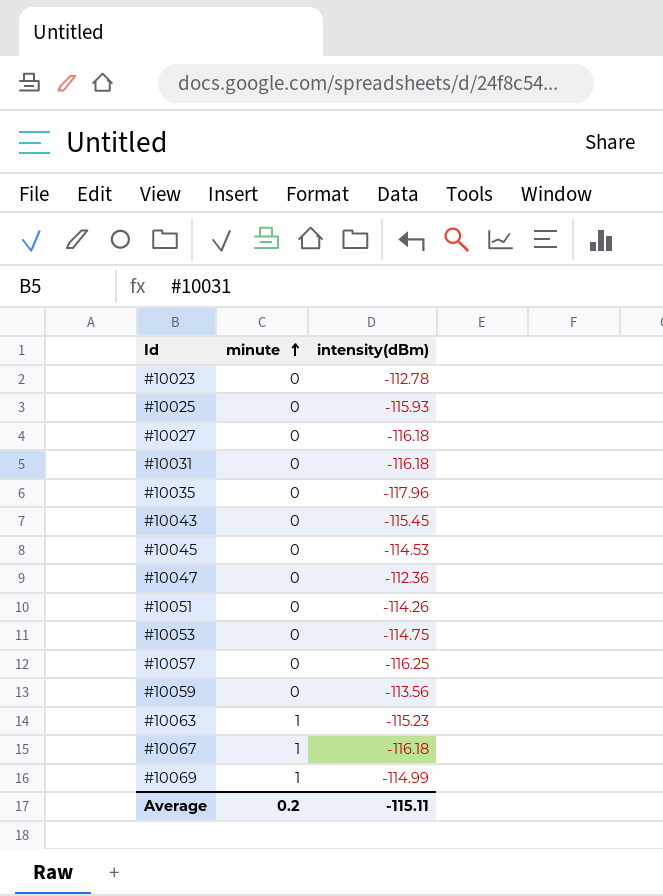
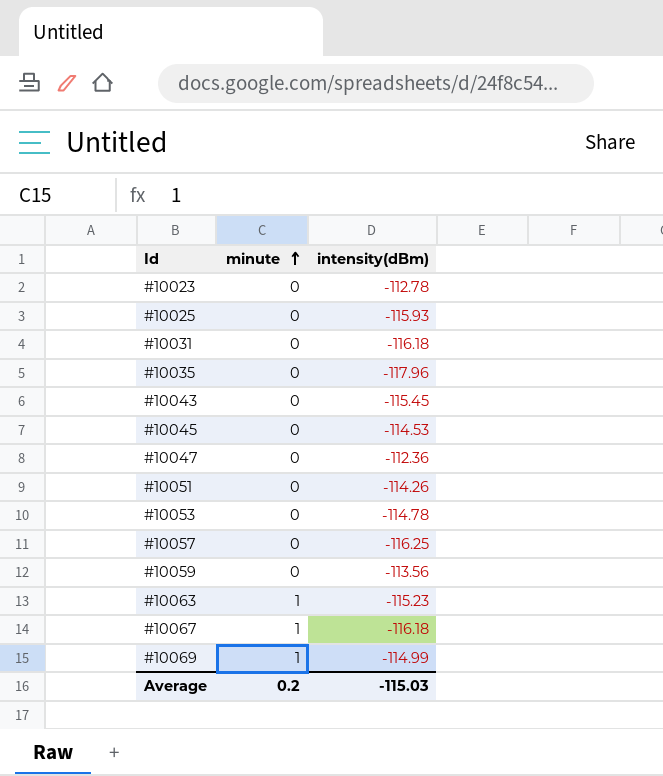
row #10027: 0 | -116.18 -> none
#10053 | intensity(dBm): -114.75 -> -114.78
Average | intensity(dBm): -115.11 -> -115.03

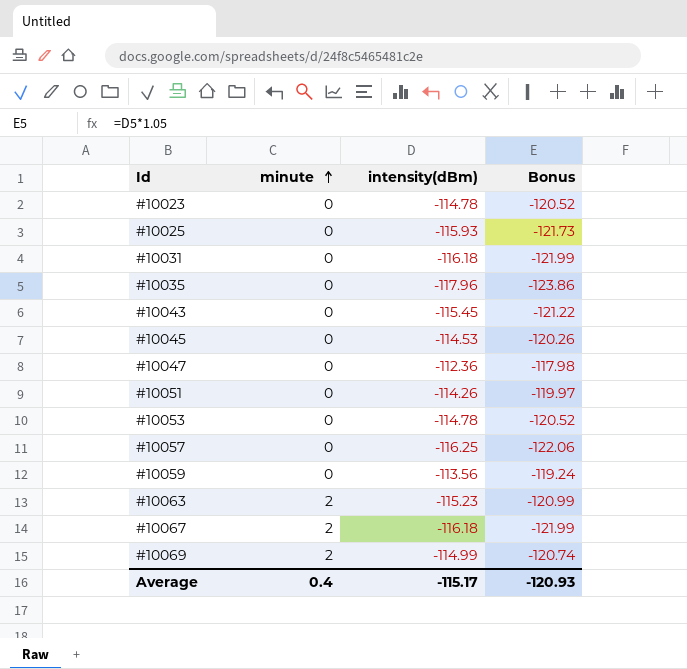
column Bonus | formula: none -> [intensity(dBm)] * 1.05
#10023 | intensity(dBm): -112.78 -> -114.78
#10063 | minute: 1 -> 2
#10067 | minute: 1 -> 2
#10069 | minute: 1 -> 2
Average | minute: 0.2 -> 0.4
Average | intensity(dBm): -115.03 -> -115.17

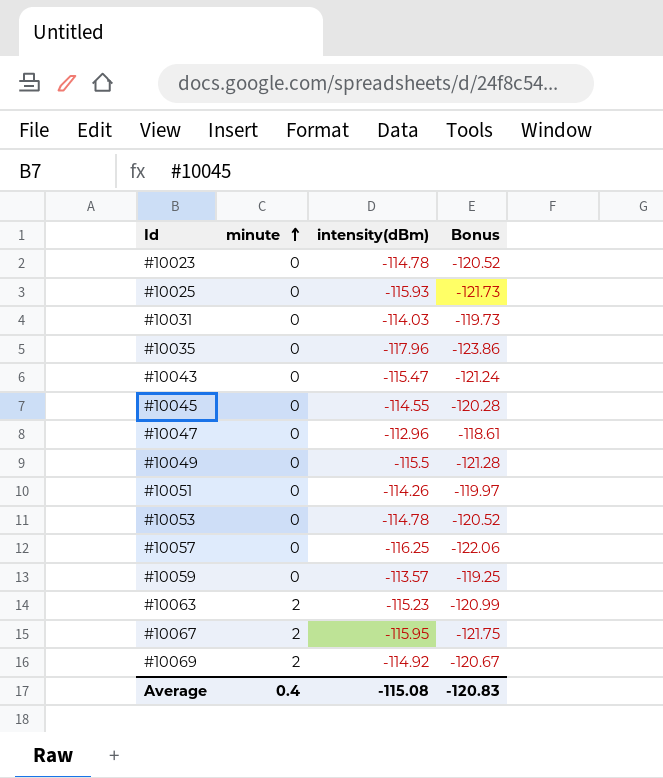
#10031 | intensity(dBm): -116.18 -> -114.03
#10031 | Bonus: -121.99 -> -119.73
#10043 | intensity(dBm): -115.45 -> -115.47
#10043 | Bonus: -121.22 -> -121.24
#10045 | intensity(dBm): -114.53 -> -114.55
#10045 | Bonus: -120.26 -> -120.28
#10047 | intensity(dBm): -112.36 -> -112.96
#10047 | Bonus: -117.98 -> -118.61
row #10049: none -> 0 | -115.5 | -121.28
#10059 | intensity(dBm): -113.56 -> -113.57
#10059 | Bonus: -119.24 -> -119.25
#10067 | intensity(dBm): -116.18 -> -115.95
#10067 | Bonus: -121.99 -> -121.75
#10069 | intensity(dBm): -114.99 -> -114.92
#10069 | Bonus: -120.74 -> -120.67
Average | intensity(dBm): -115.17 -> -115.08
Average | Bonus: -120.93 -> -120.83

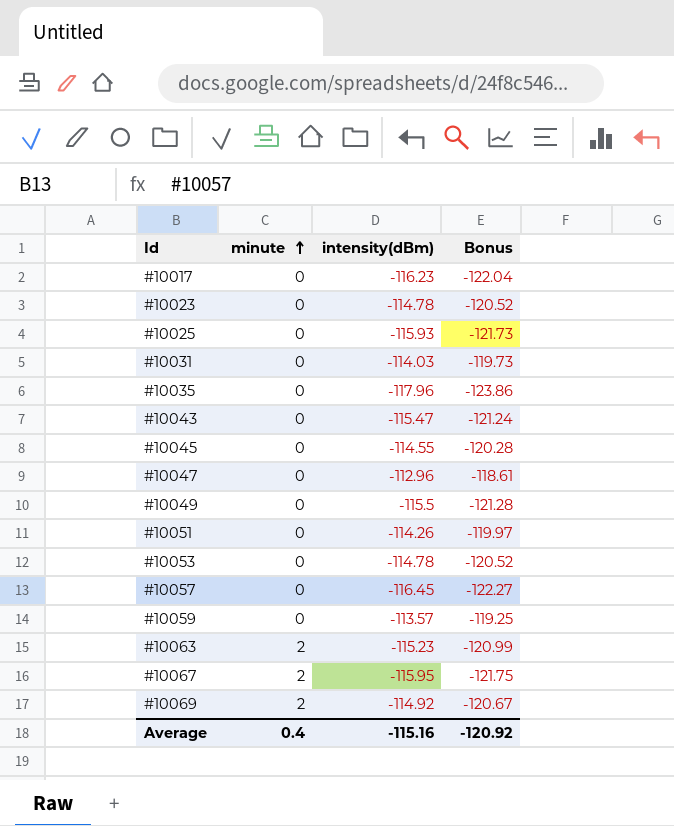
row #10017: none -> 0 | -116.23 | -122.04
#10057 | intensity(dBm): -116.25 -> -116.45
#10057 | Bonus: -122.06 -> -122.27
Average | intensity(dBm): -115.08 -> -115.16
Average | Bonus: -120.83 -> -120.92

